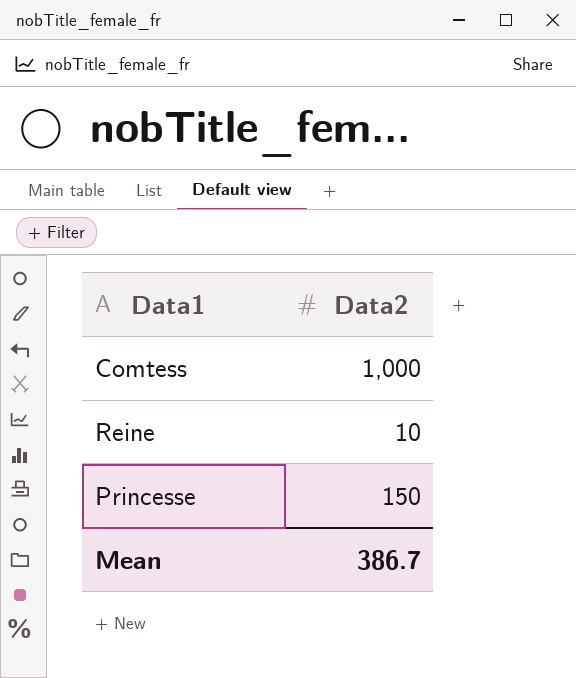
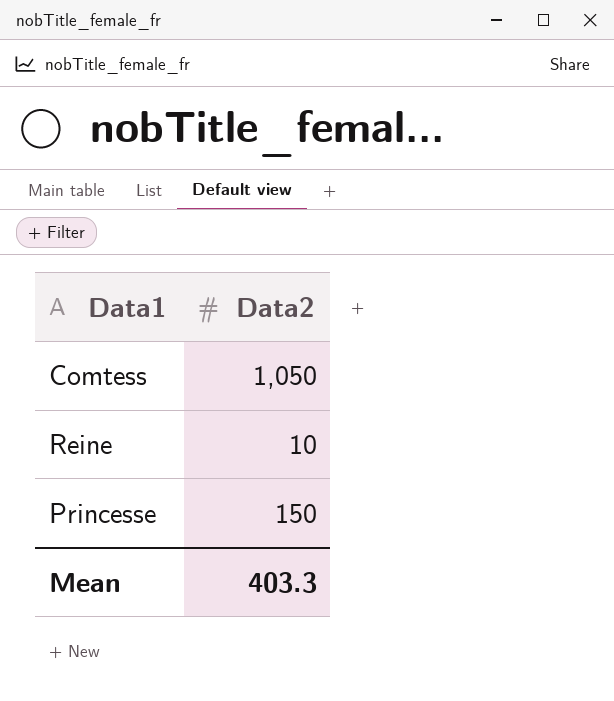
Comtess | Data2: 1,000 -> 1,050
Mean | Data2: 386.7 -> 403.3

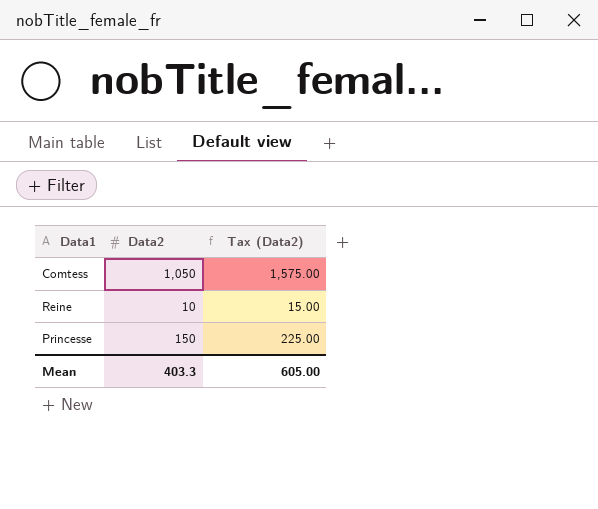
column Tax (Data2) | formula: none -> [Data2] * 1.5

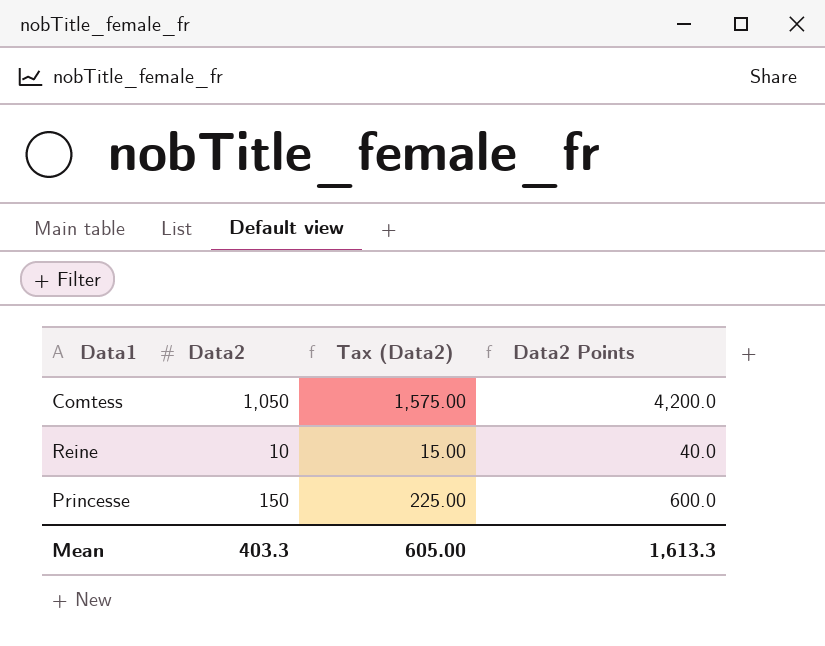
column Data2 Points | formula: none -> [Data2] * 4

